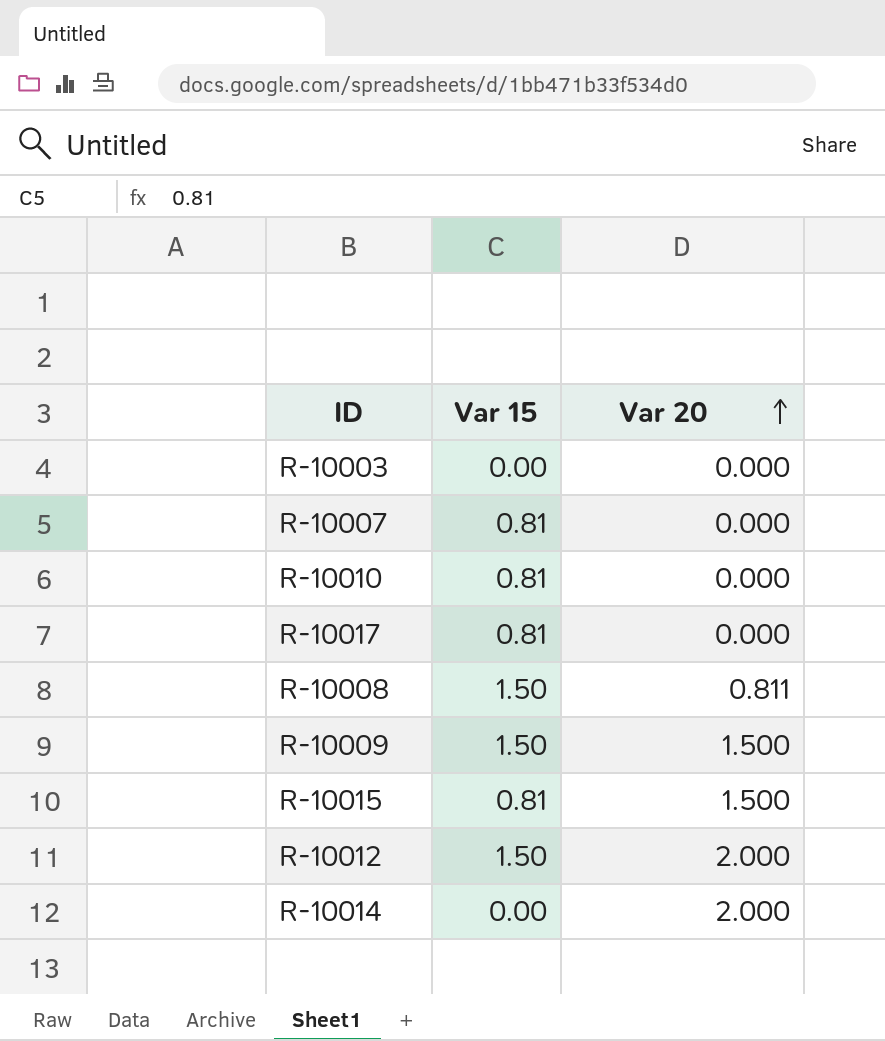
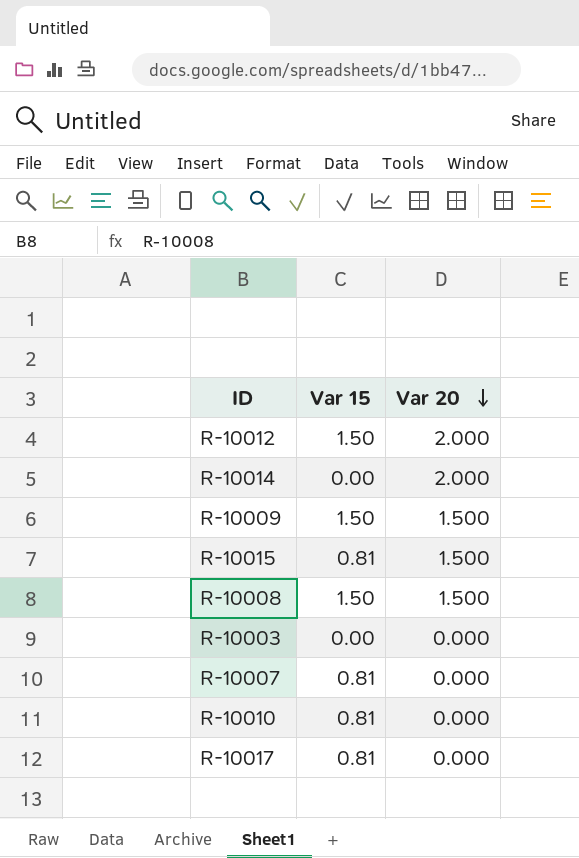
row order: Var 20 ascending -> Var 20 descending
R-10008 | Var 20: 0.811 -> 1.500

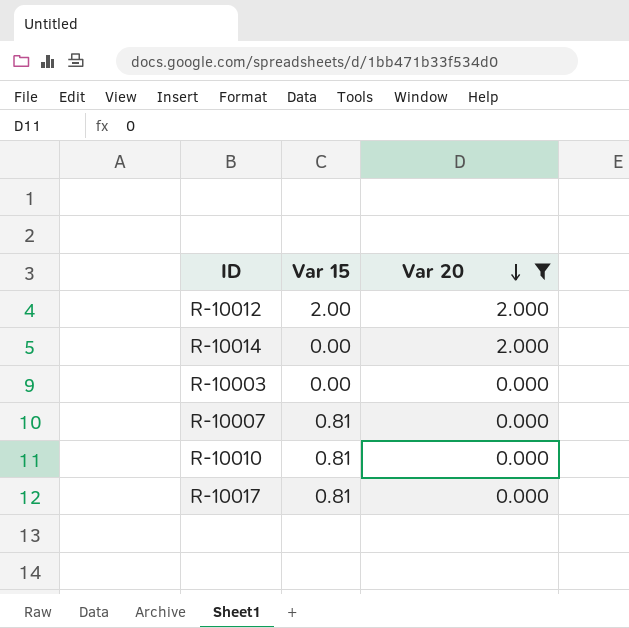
filter: none -> Var 20 != 1.500
R-10012 | Var 15: 1.50 -> 2.00

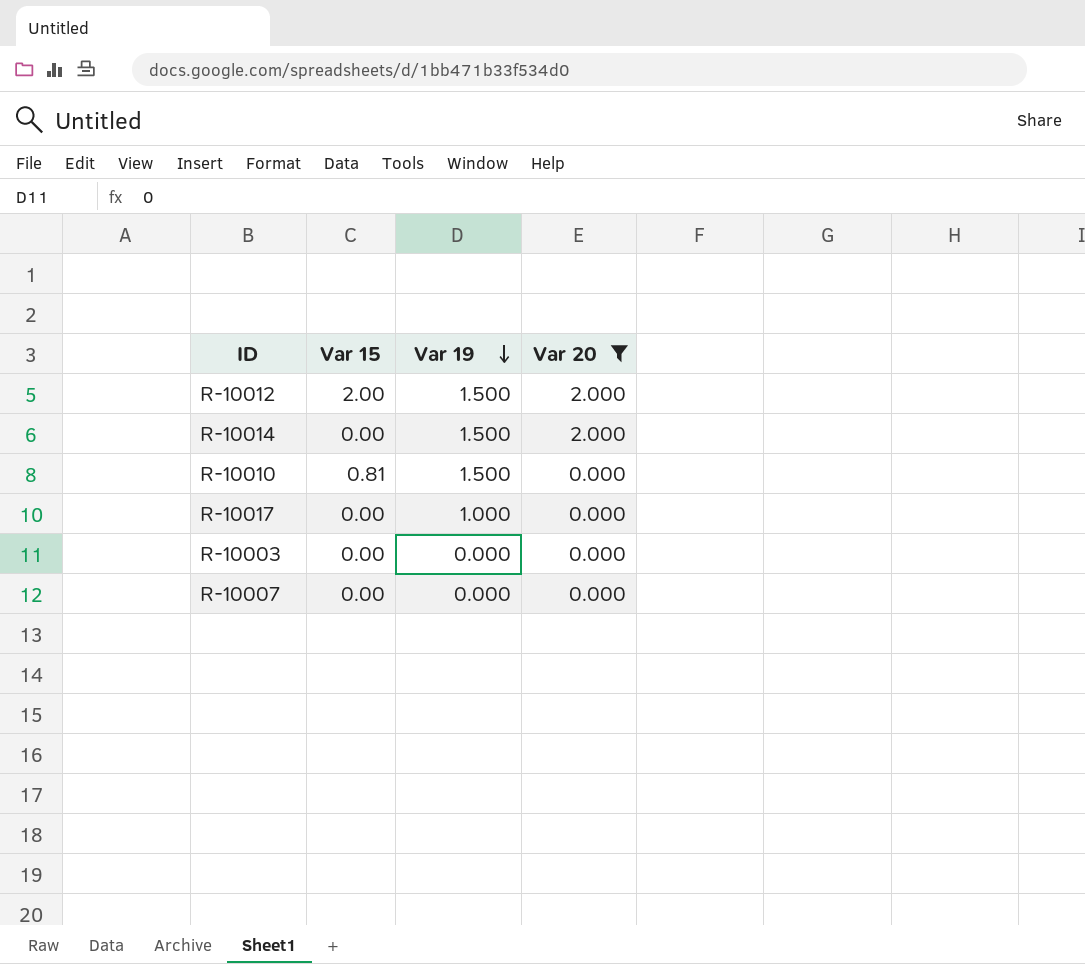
row order: Var 20 descending -> Var 19 descending
column Var 19 | position: none -> 3
R-10017 | Var 15: 0.81 -> 0.00
R-10007 | Var 15: 0.81 -> 0.00

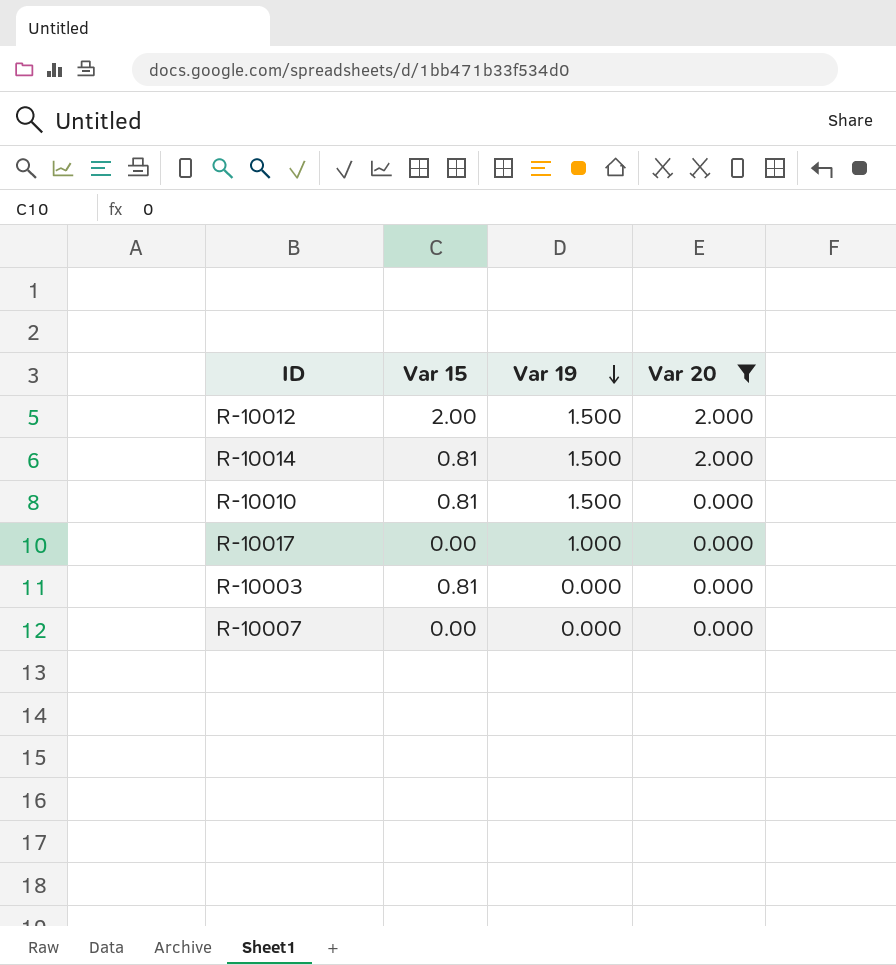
R-10014 | Var 15: 0.00 -> 0.81
R-10003 | Var 15: 0.00 -> 0.81

